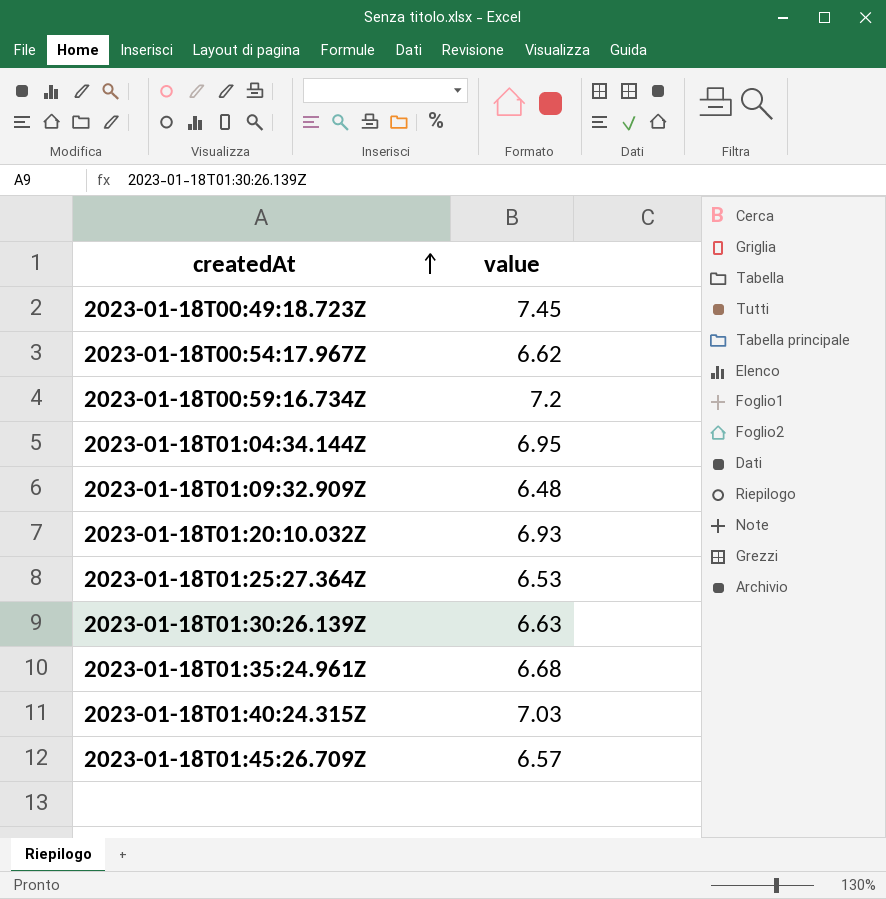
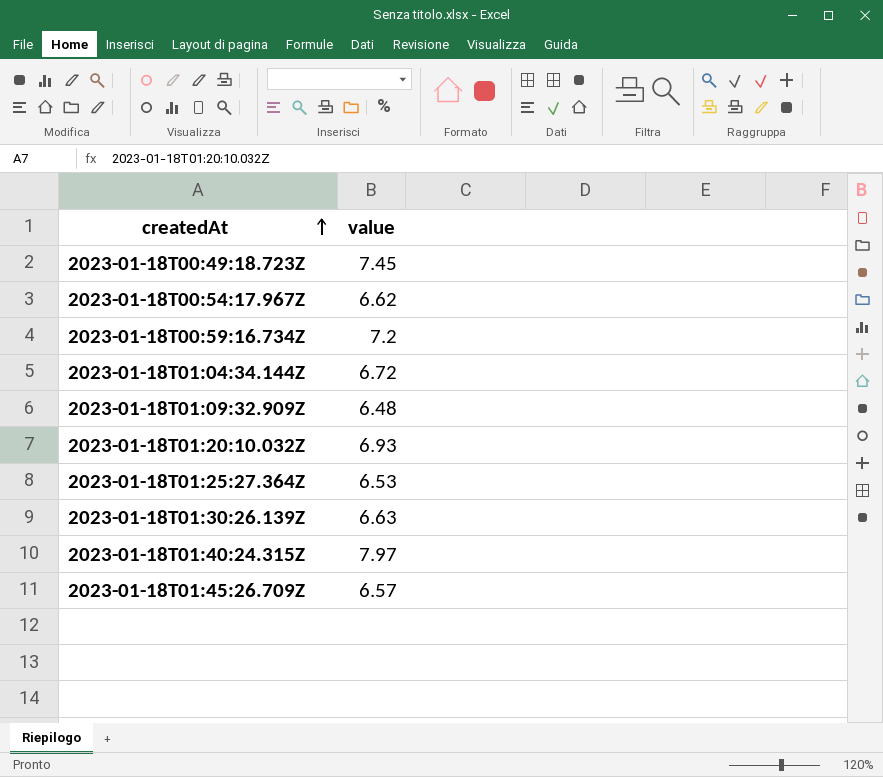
row 2023-01-18T01:35:24.961Z: 6.68 -> none
2023-01-18T01:04:34.144Z | value: 6.95 -> 6.72
2023-01-18T01:40:24.315Z | value: 7.03 -> 7.97

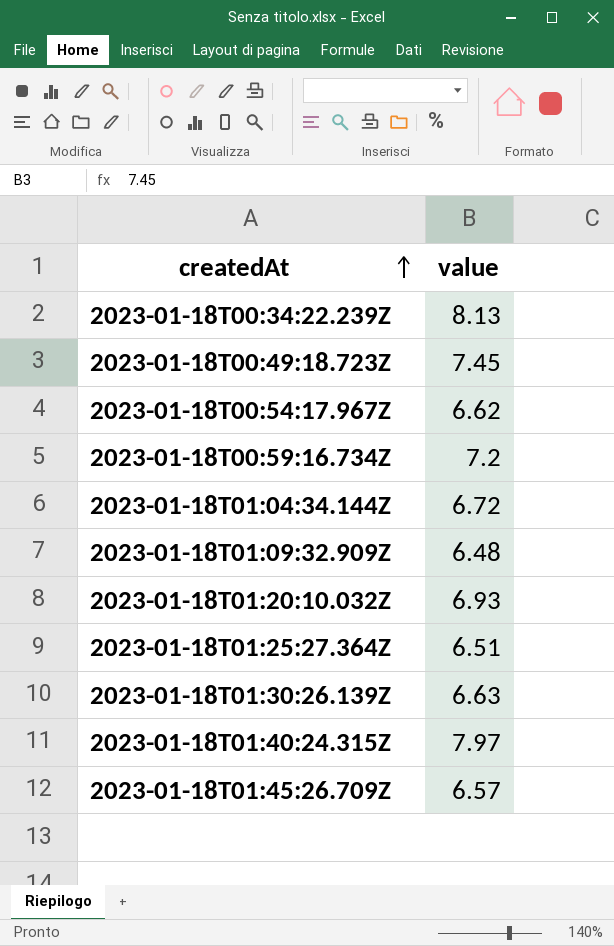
row 2023-01-18T00:34:22.239Z: none -> 8.13
2023-01-18T01:25:27.364Z | value: 6.53 -> 6.51

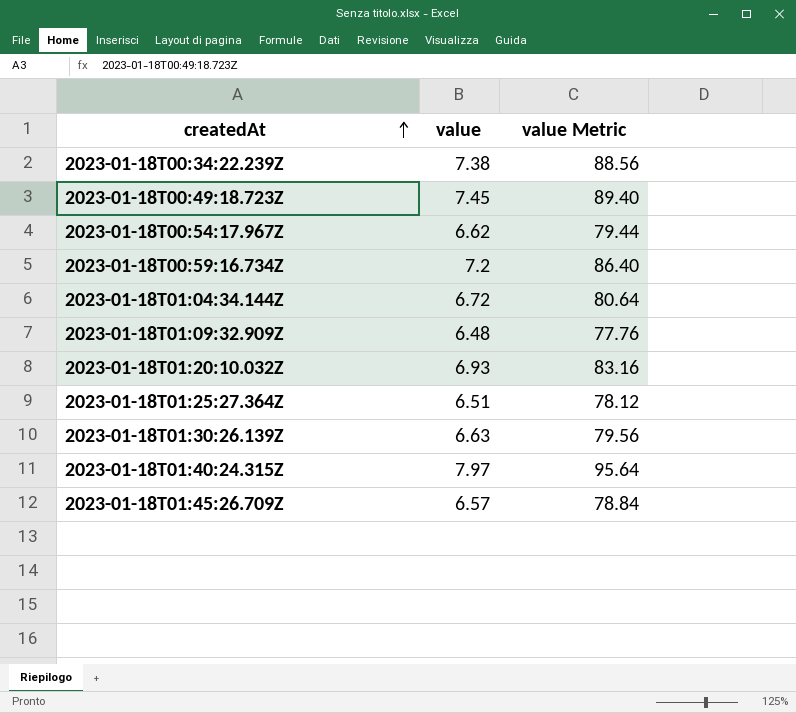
column value Metric | formula: none -> [value] * 12
2023-01-18T00:34:22.239Z | value: 8.13 -> 7.38

